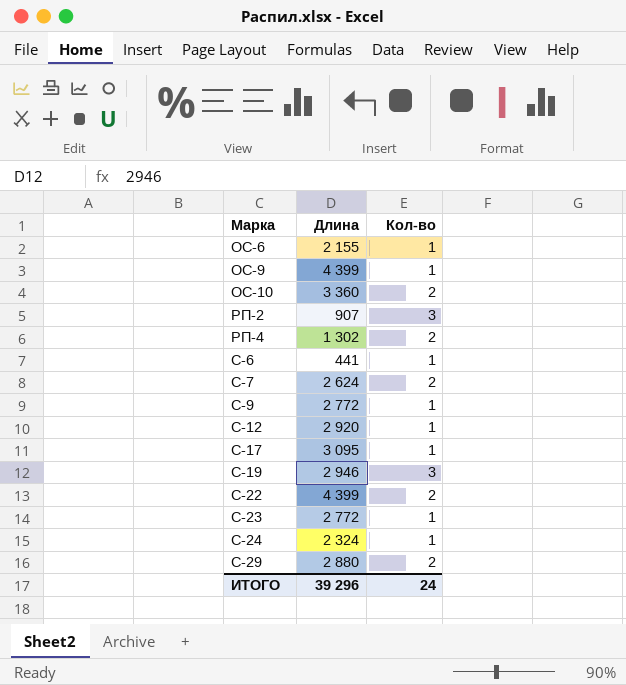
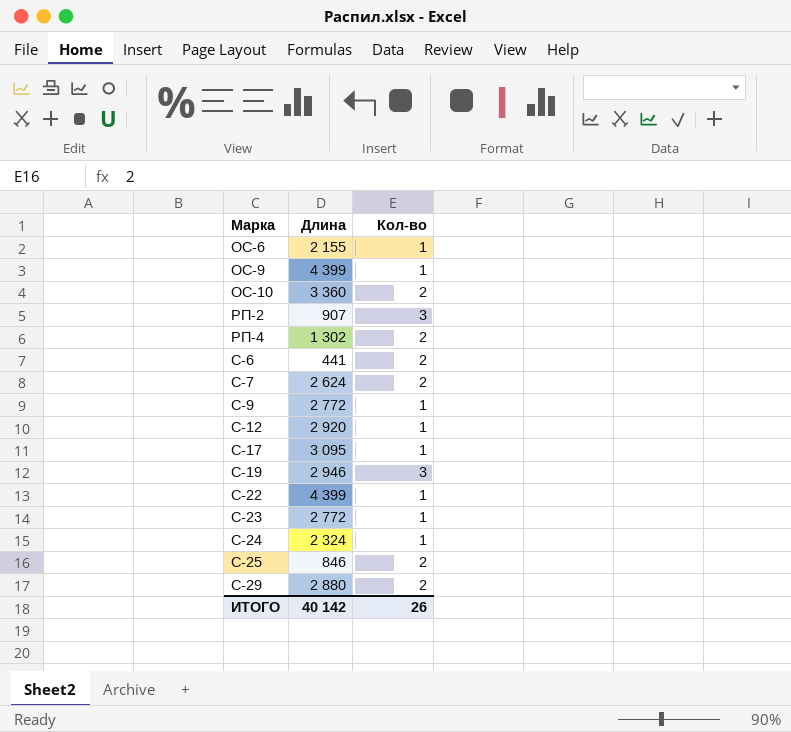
С-6 | Кол-во: 1 -> 2
С-22 | Кол-во: 2 -> 1
row С-25: none -> 846 | 2
ИТОГО | Длина: 39 296 -> 40 142
ИТОГО | Кол-во: 24 -> 26

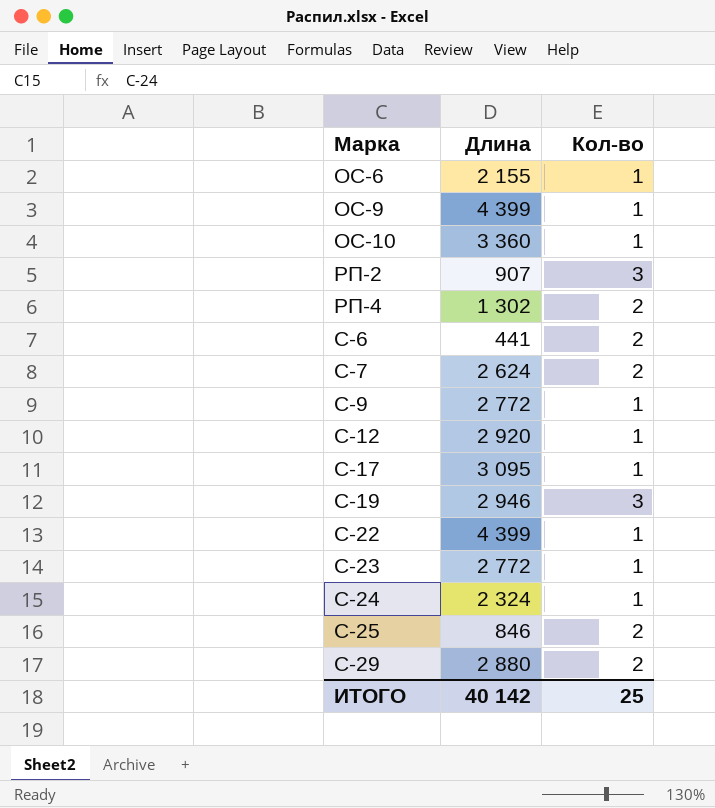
ОС-10 | Кол-во: 2 -> 1
ИТОГО | Кол-во: 26 -> 25

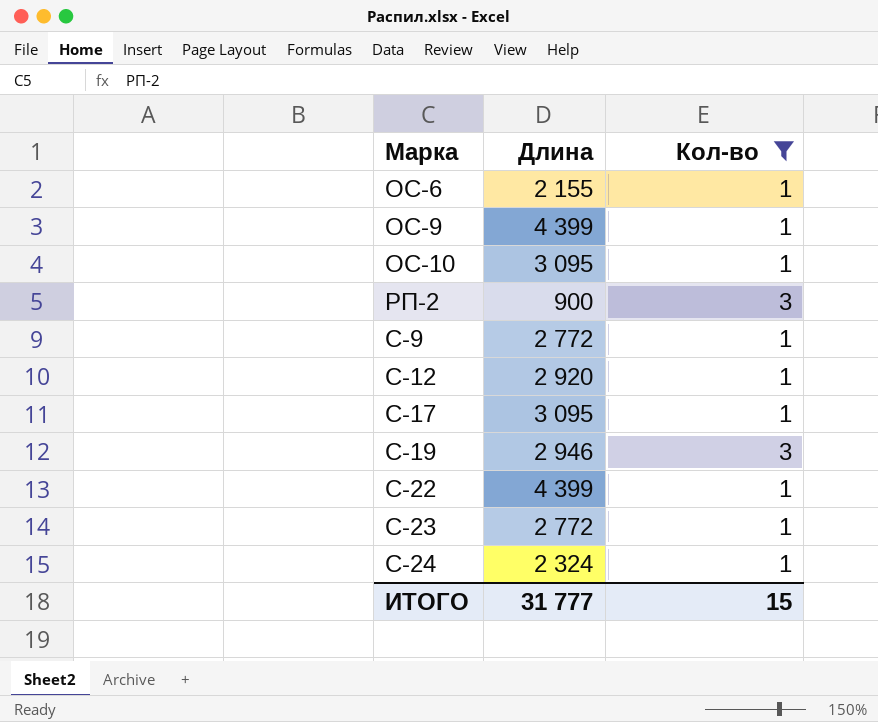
filter: none -> Кол-во != 2
ОС-10 | Длина: 3 360 -> 3 095
РП-2 | Длина: 907 -> 900
ИТОГО | Длина: 40 142 -> 31 777
ИТОГО | Кол-во: 25 -> 15

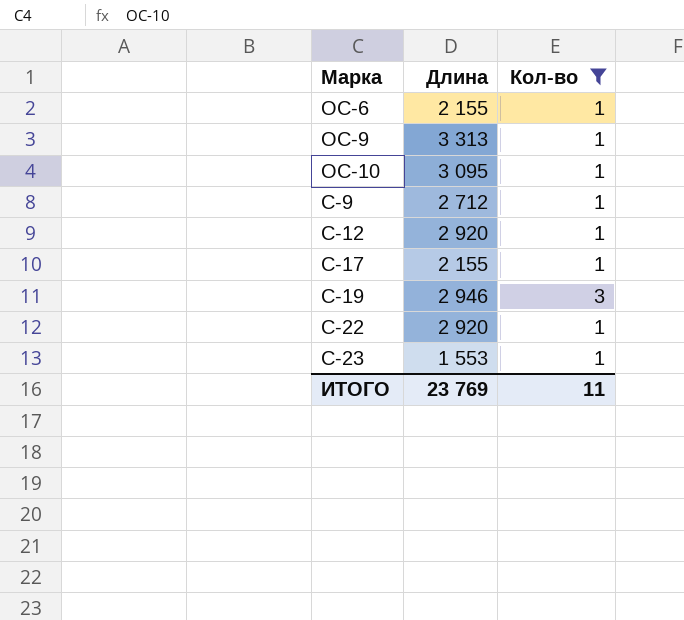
row РП-2: 900 | 3 -> none
row С-24: 2 324 | 1 -> none
ОС-9 | Длина: 4 399 -> 3 313
С-9 | Длина: 2 772 -> 2 712
С-17 | Длина: 3 095 -> 2 155
С-22 | Длина: 4 399 -> 2 920
С-23 | Длина: 2 772 -> 1 553
ИТОГО | Длина: 31 777 -> 23 769
ИТОГО | Кол-во: 15 -> 11

